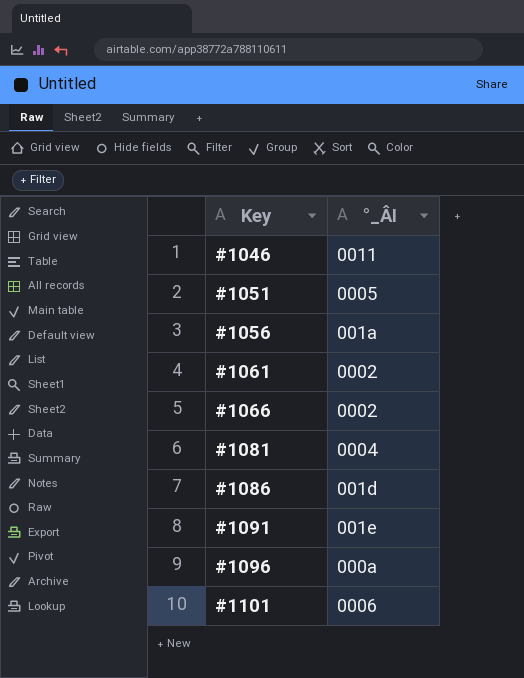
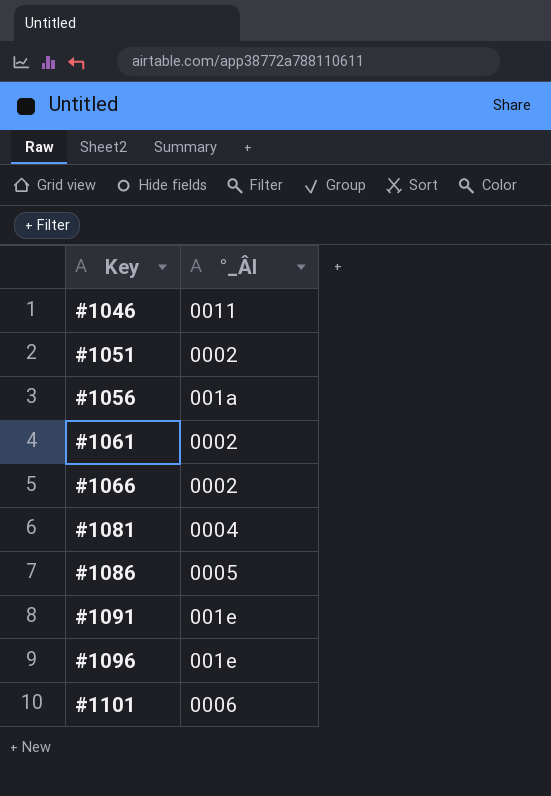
#1051 | °_ÂI: 0005 -> 0002
#1086 | °_ÂI: 001d -> 0005
#1096 | °_ÂI: 000a -> 001e

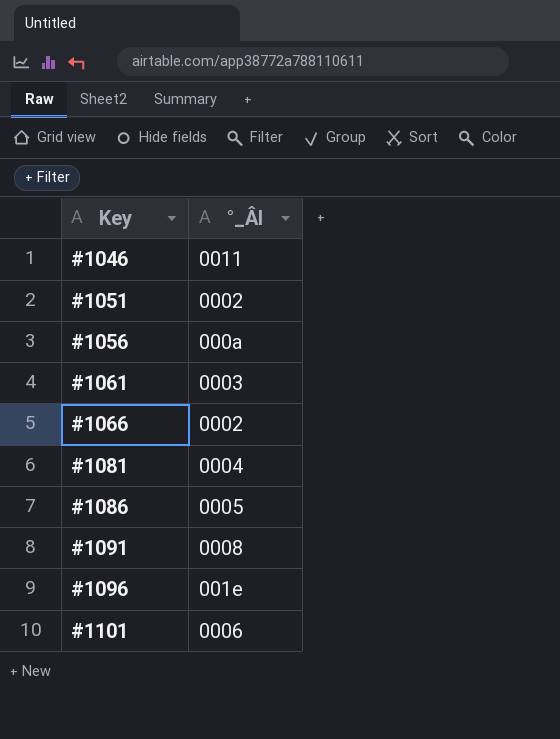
#1056 | °_ÂI: 001a -> 000a
#1061 | °_ÂI: 0002 -> 0003
#1091 | °_ÂI: 001e -> 0008

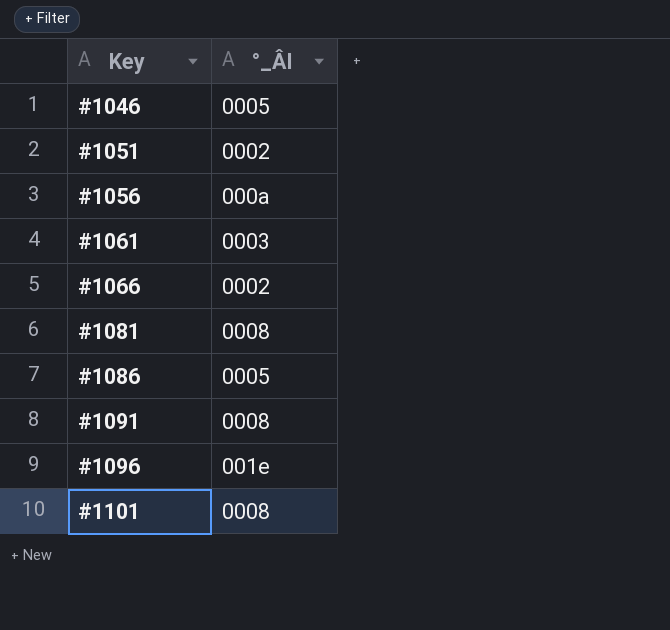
#1046 | °_ÂI: 0011 -> 0005
#1081 | °_ÂI: 0004 -> 0008
#1101 | °_ÂI: 0006 -> 0008

